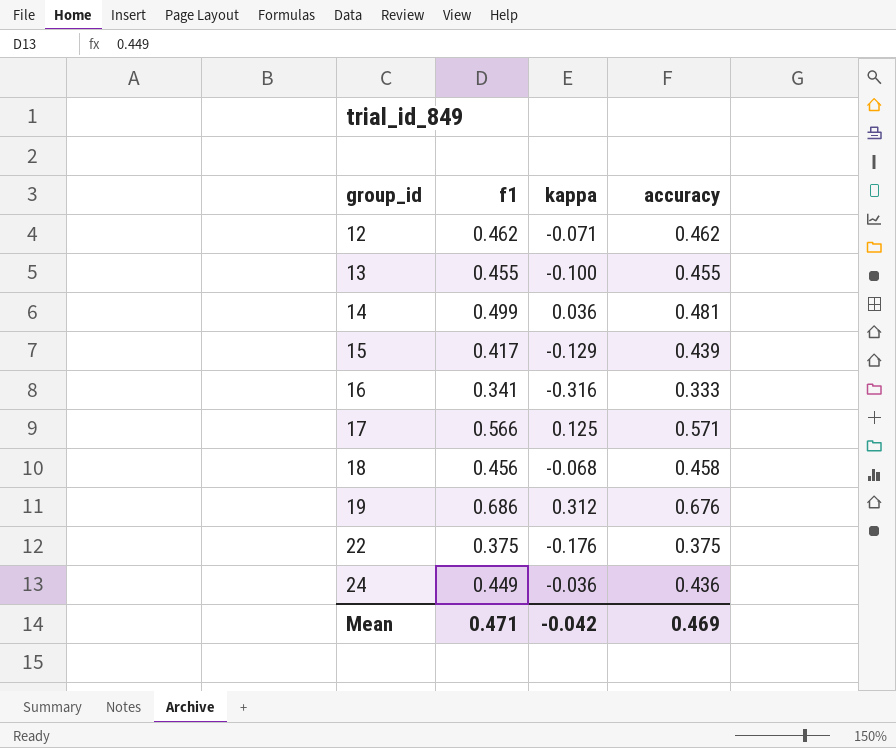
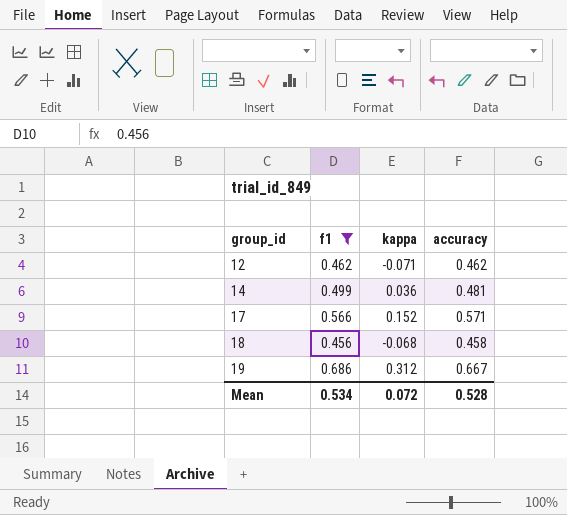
filter: none -> f1 >= 0.456
17 | kappa: 0.125 -> 0.152
19 | accuracy: 0.676 -> 0.667
Mean | f1: 0.471 -> 0.534
Mean | kappa: -0.042 -> 0.072
Mean | accuracy: 0.469 -> 0.528

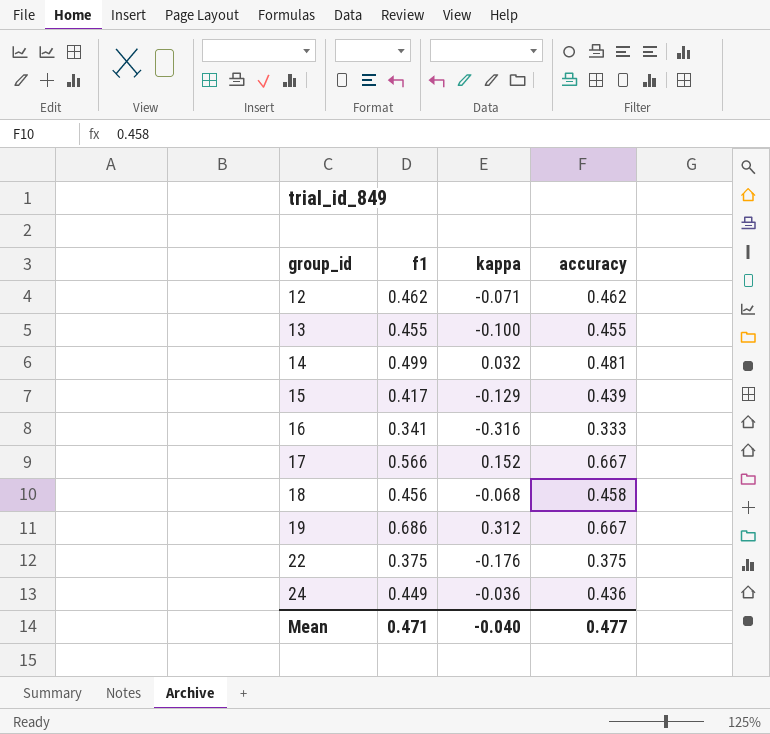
filter: f1 >= 0.456 -> none
14 | kappa: 0.036 -> 0.032
17 | accuracy: 0.571 -> 0.667
Mean | f1: 0.534 -> 0.471
Mean | kappa: 0.072 -> -0.040
Mean | accuracy: 0.528 -> 0.477

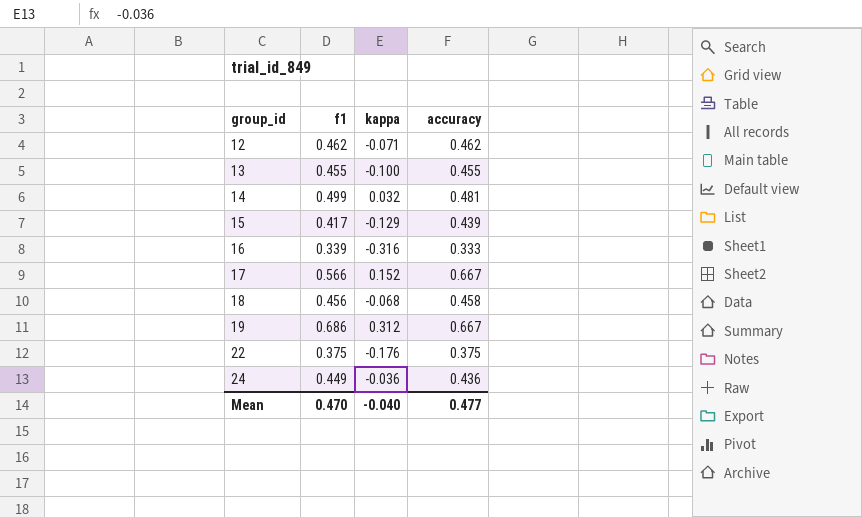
16 | f1: 0.341 -> 0.339
Mean | f1: 0.471 -> 0.470

